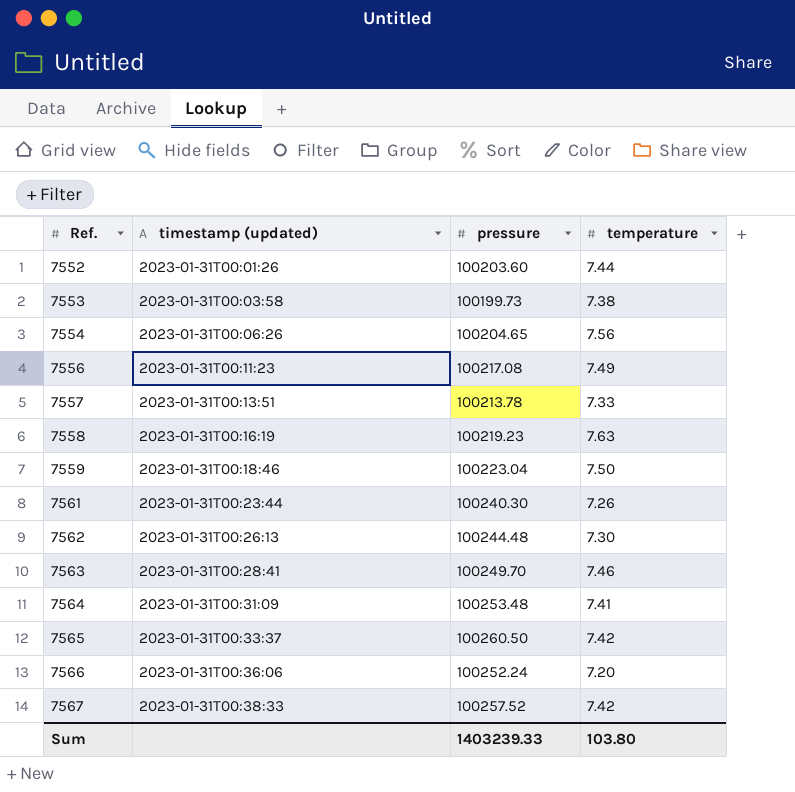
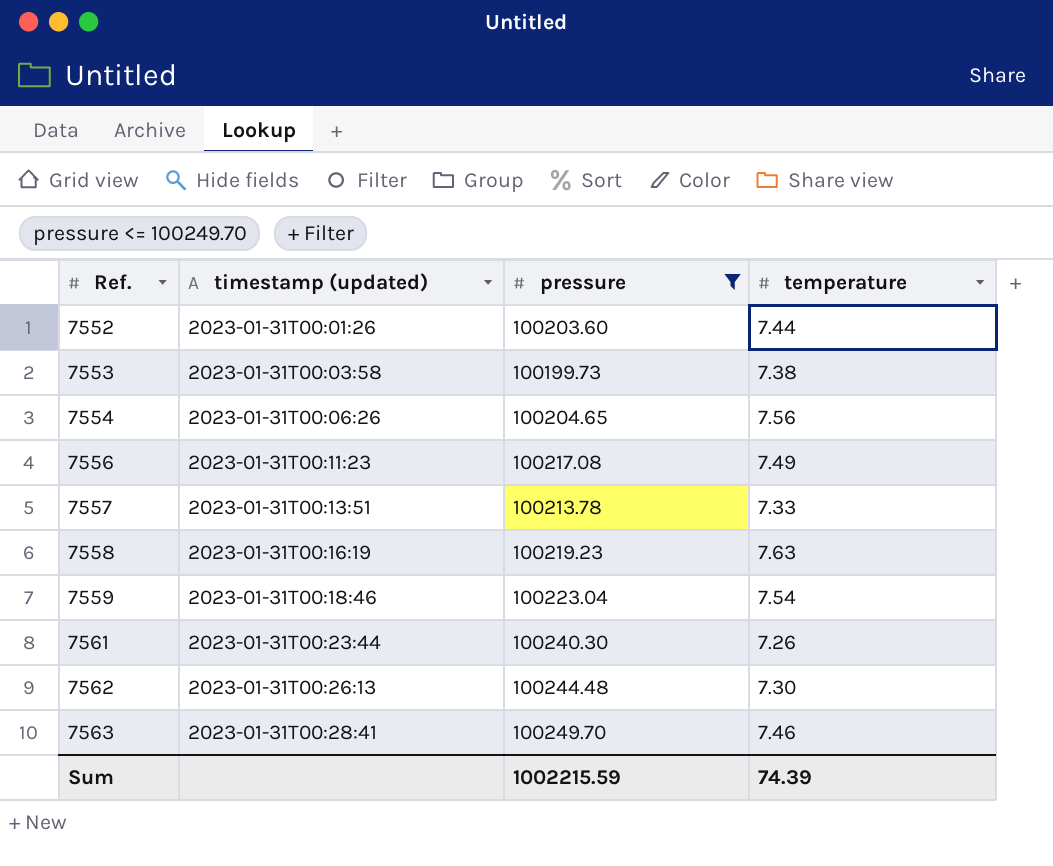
filter: none -> pressure <= 100249.70
7559 | temperature: 7.50 -> 7.54
Sum | pressure: 1403239.33 -> 1002215.59
Sum | temperature: 103.80 -> 74.39

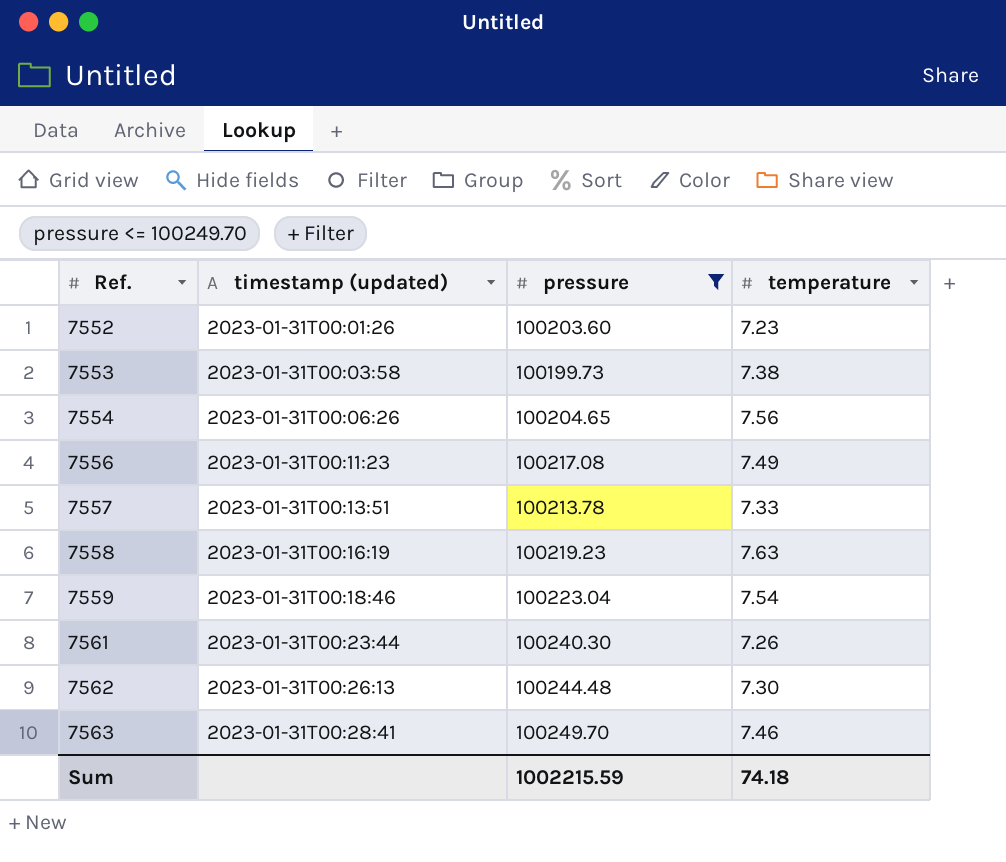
7552 | temperature: 7.44 -> 7.23
Sum | temperature: 74.39 -> 74.18

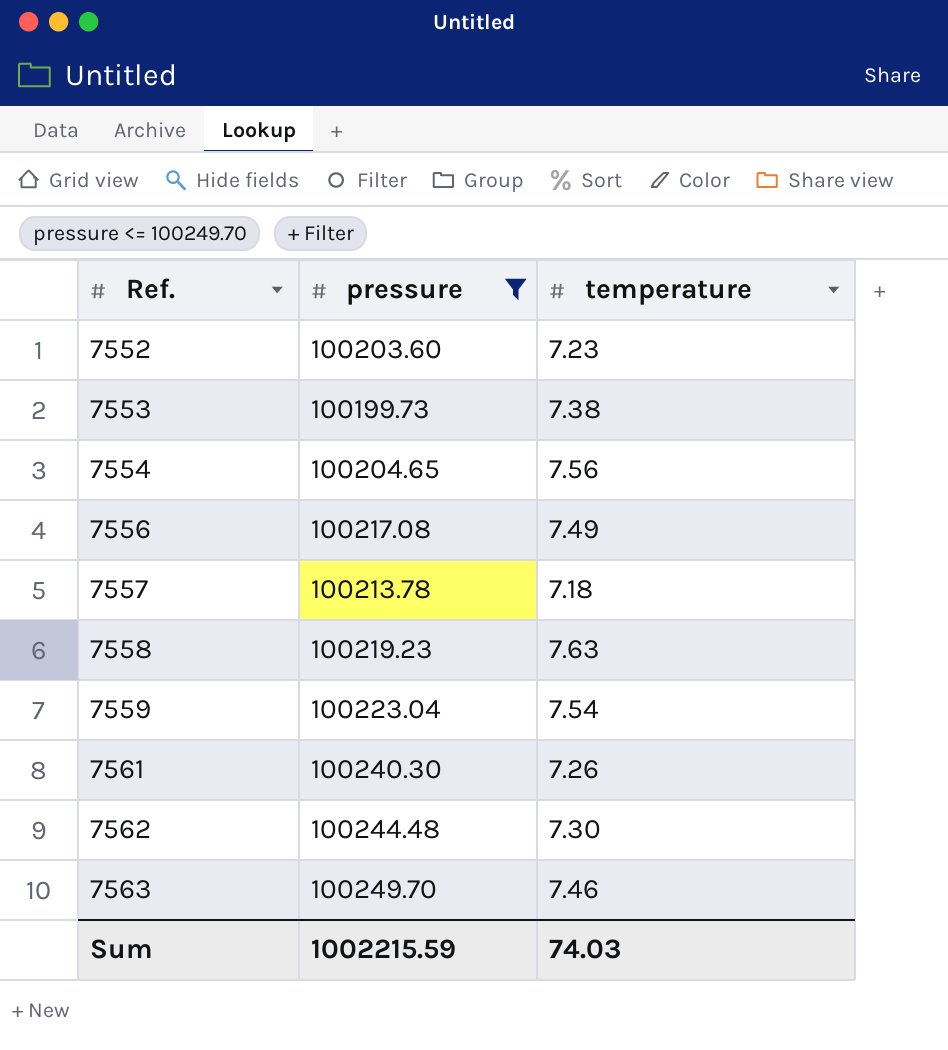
column timestamp (updated) | position: 2 -> none
7557 | temperature: 7.33 -> 7.18
Sum | temperature: 74.18 -> 74.03

